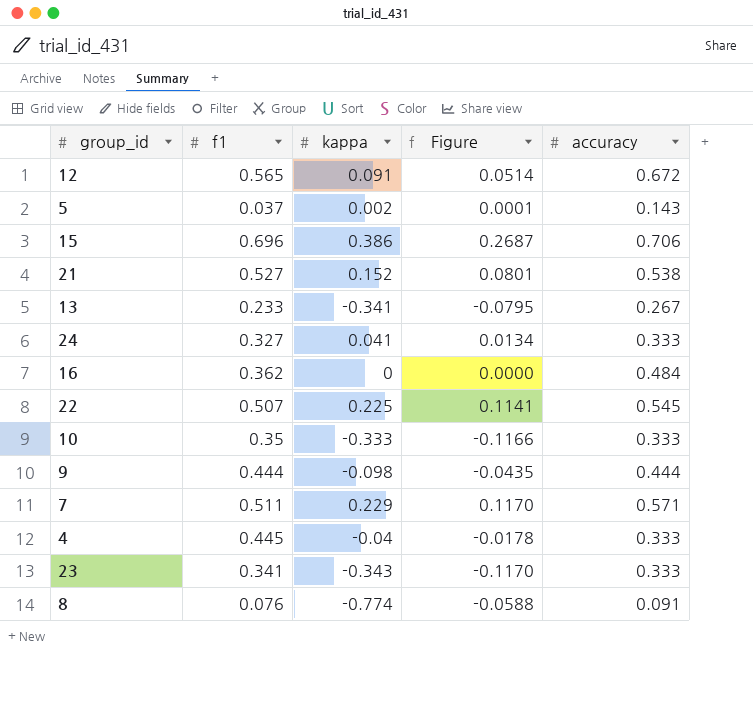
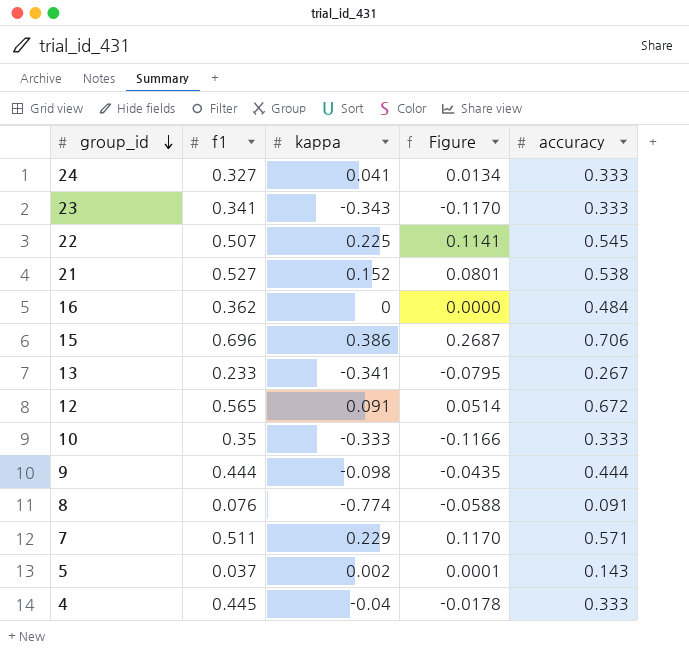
row order: none -> group_id descending

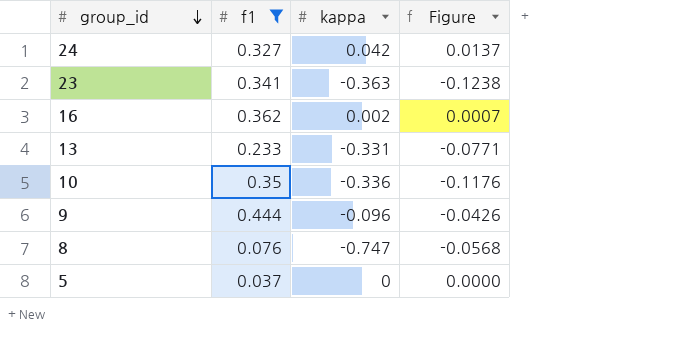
filter: none -> f1 <= 0.444
column accuracy | position: 5 -> none
24 | kappa: 0.041 -> 0.042
24 | Figure: 0.0134 -> 0.0137
23 | kappa: -0.343 -> -0.363
23 | Figure: -0.1170 -> -0.1238
16 | kappa: 0 -> 0.002
16 | Figure: 0.0000 -> 0.0007
13 | kappa: -0.341 -> -0.331
13 | Figure: -0.0795 -> -0.0771
10 | kappa: -0.333 -> -0.336
10 | Figure: -0.1166 -> -0.1176
9 | kappa: -0.098 -> -0.096
9 | Figure: -0.0435 -> -0.0426
8 | kappa: -0.774 -> -0.747
8 | Figure: -0.0588 -> -0.0568
5 | kappa: 0.002 -> 0
5 | Figure: 0.0001 -> 0.0000

